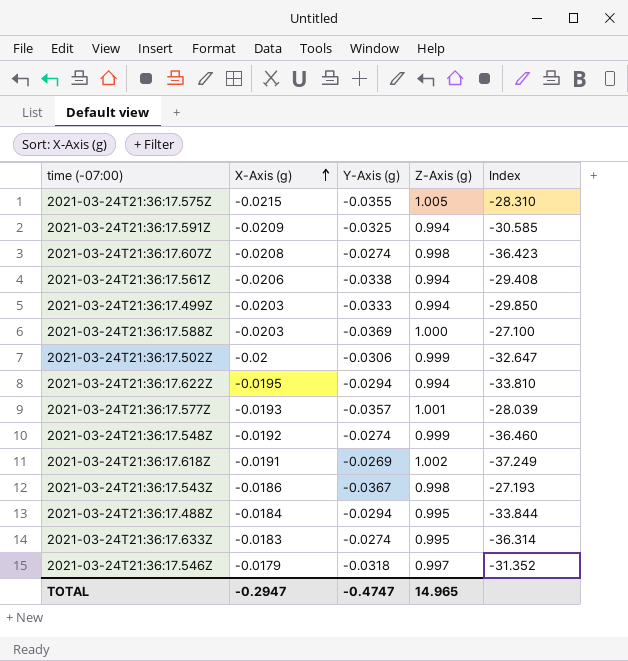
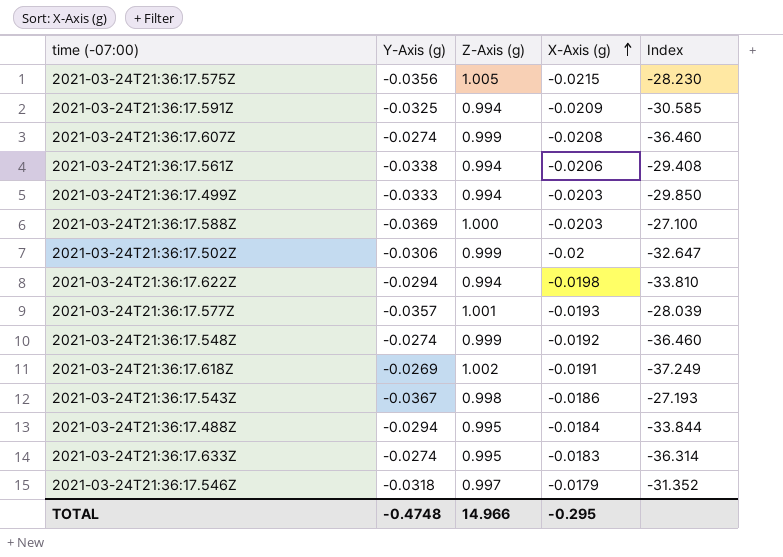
column X-Axis (g) | position: 2 -> 4
2021-03-24T21:36:17.575Z | Y-Axis (g): -0.0355 -> -0.0356
2021-03-24T21:36:17.575Z | Index: -28.310 -> -28.230
2021-03-24T21:36:17.607Z | Z-Axis (g): 0.998 -> 0.999
2021-03-24T21:36:17.607Z | Index: -36.423 -> -36.460
2021-03-24T21:36:17.622Z | X-Axis (g): -0.0195 -> -0.0198
TOTAL | Y-Axis (g): -0.4747 -> -0.4748
TOTAL | Z-Axis (g): 14.965 -> 14.966
TOTAL | X-Axis (g): -0.2947 -> -0.295

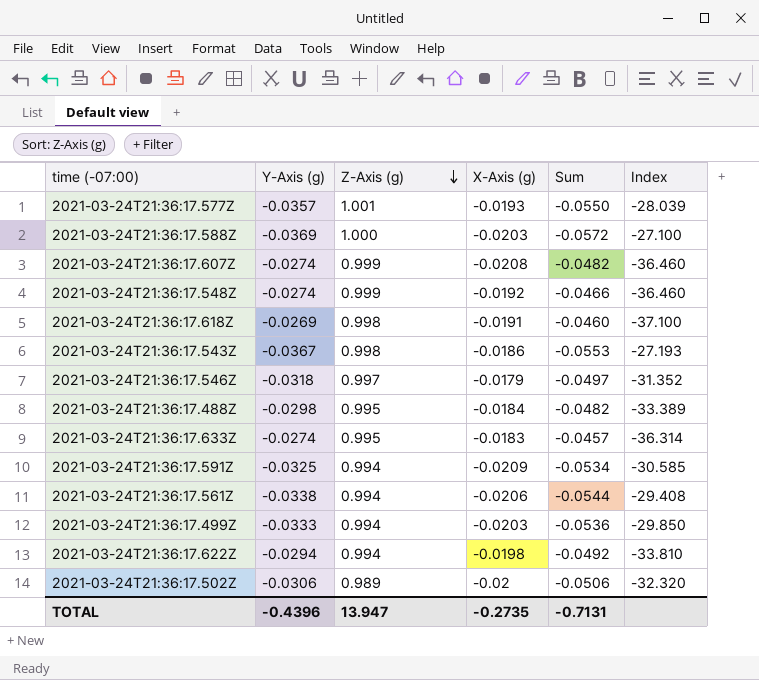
row order: X-Axis (g) ascending -> Z-Axis (g) descending
column Sum | formula: none -> [Y-Axis (g)] + [X-Axis (g)]
row 2021-03-24T21:36:17.575Z: -0.0356 | 1.005 | -0.0215 | -28.230 -> none
2021-03-24T21:36:17.618Z | Z-Axis (g): 1.002 -> 0.998
2021-03-24T21:36:17.618Z | Index: -37.249 -> -37.100
2021-03-24T21:36:17.488Z | Y-Axis (g): -0.0294 -> -0.0298
2021-03-24T21:36:17.488Z | Index: -33.844 -> -33.389
2021-03-24T21:36:17.502Z | Z-Axis (g): 0.999 -> 0.989
2021-03-24T21:36:17.502Z | Index: -32.647 -> -32.320
TOTAL | Y-Axis (g): -0.4748 -> -0.4396
TOTAL | Z-Axis (g): 14.966 -> 13.947
TOTAL | X-Axis (g): -0.295 -> -0.2735

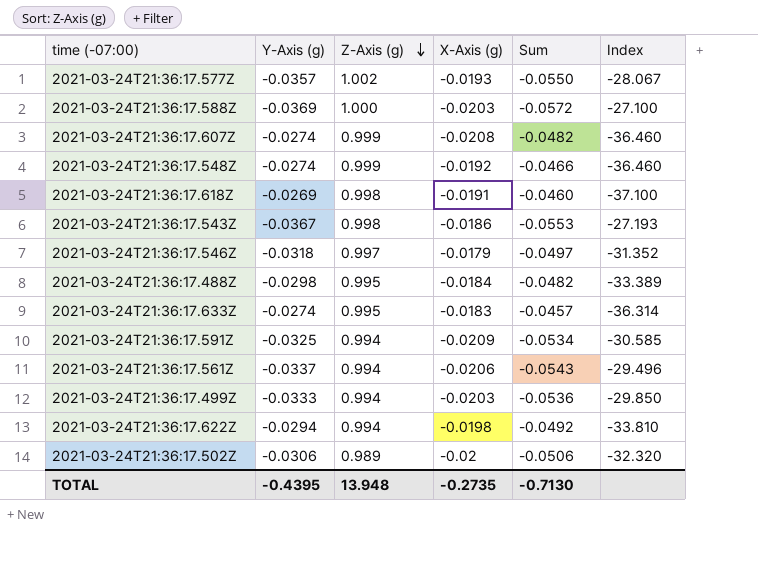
2021-03-24T21:36:17.577Z | Z-Axis (g): 1.001 -> 1.002
2021-03-24T21:36:17.577Z | Index: -28.039 -> -28.067
2021-03-24T21:36:17.561Z | Y-Axis (g): -0.0338 -> -0.0337
2021-03-24T21:36:17.561Z | Sum: -0.0544 -> -0.0543
2021-03-24T21:36:17.561Z | Index: -29.408 -> -29.496
TOTAL | Y-Axis (g): -0.4396 -> -0.4395
TOTAL | Z-Axis (g): 13.947 -> 13.948
TOTAL | Sum: -0.7131 -> -0.7130

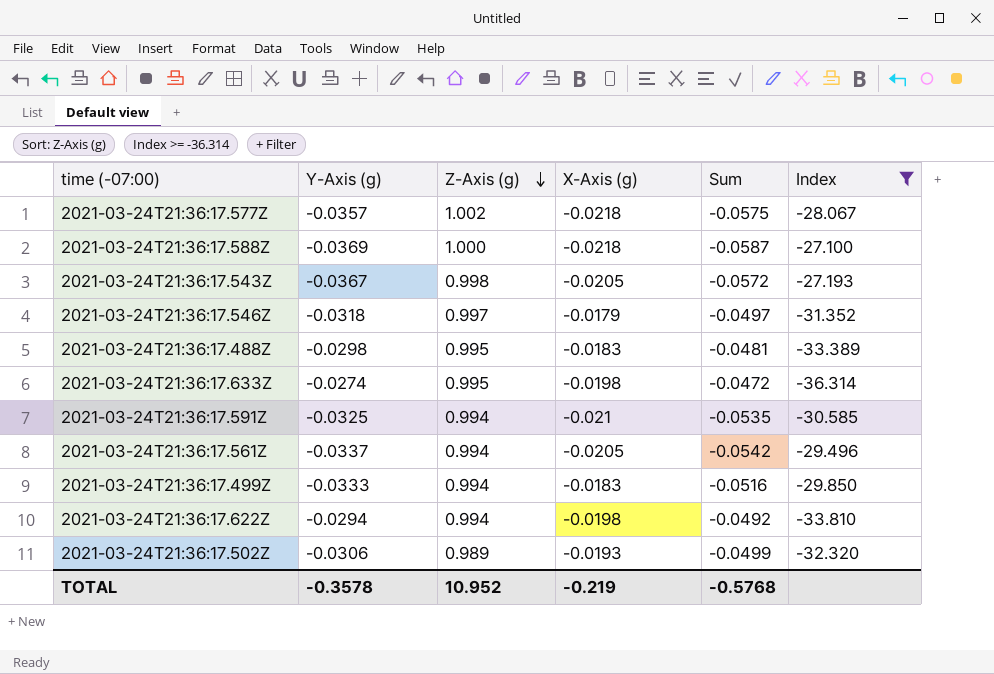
filter: none -> Index >= -36.314
2021-03-24T21:36:17.577Z | X-Axis (g): -0.0193 -> -0.0218
2021-03-24T21:36:17.577Z | Sum: -0.0550 -> -0.0575
2021-03-24T21:36:17.588Z | X-Axis (g): -0.0203 -> -0.0218
2021-03-24T21:36:17.588Z | Sum: -0.0572 -> -0.0587
2021-03-24T21:36:17.543Z | X-Axis (g): -0.0186 -> -0.0205
2021-03-24T21:36:17.543Z | Sum: -0.0553 -> -0.0572
2021-03-24T21:36:17.488Z | X-Axis (g): -0.0184 -> -0.0183
2021-03-24T21:36:17.488Z | Sum: -0.0482 -> -0.0481
2021-03-24T21:36:17.633Z | X-Axis (g): -0.0183 -> -0.0198
2021-03-24T21:36:17.633Z | Sum: -0.0457 -> -0.0472
2021-03-24T21:36:17.591Z | X-Axis (g): -0.0209 -> -0.021
2021-03-24T21:36:17.591Z | Sum: -0.0534 -> -0.0535
2021-03-24T21:36:17.561Z | X-Axis (g): -0.0206 -> -0.0205
2021-03-24T21:36:17.561Z | Sum: -0.0543 -> -0.0542
2021-03-24T21:36:17.499Z | X-Axis (g): -0.0203 -> -0.0183
2021-03-24T21:36:17.499Z | Sum: -0.0536 -> -0.0516
2021-03-24T21:36:17.502Z | X-Axis (g): -0.02 -> -0.0193
2021-03-24T21:36:17.502Z | Sum: -0.0506 -> -0.0499
TOTAL | Y-Axis (g): -0.4395 -> -0.3578
TOTAL | Z-Axis (g): 13.948 -> 10.952
TOTAL | X-Axis (g): -0.2735 -> -0.219
TOTAL | Sum: -0.7130 -> -0.5768

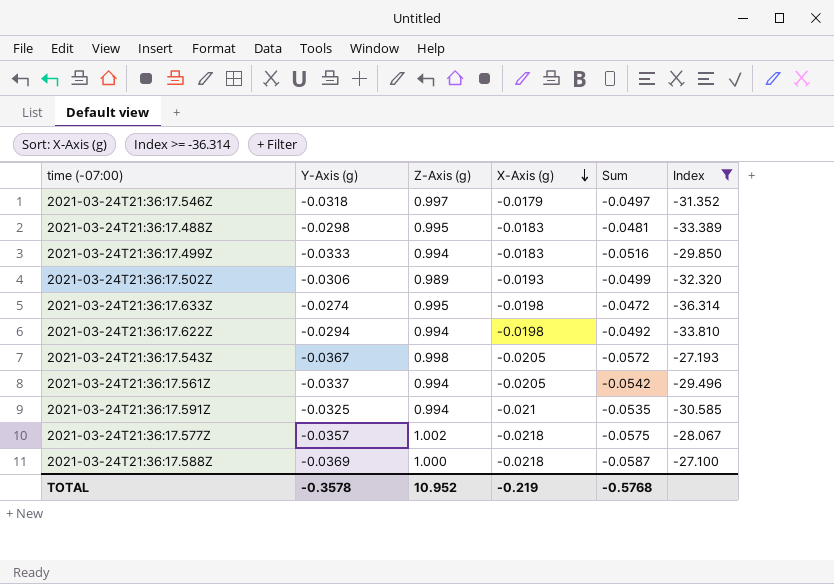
row order: Z-Axis (g) descending -> X-Axis (g) descending

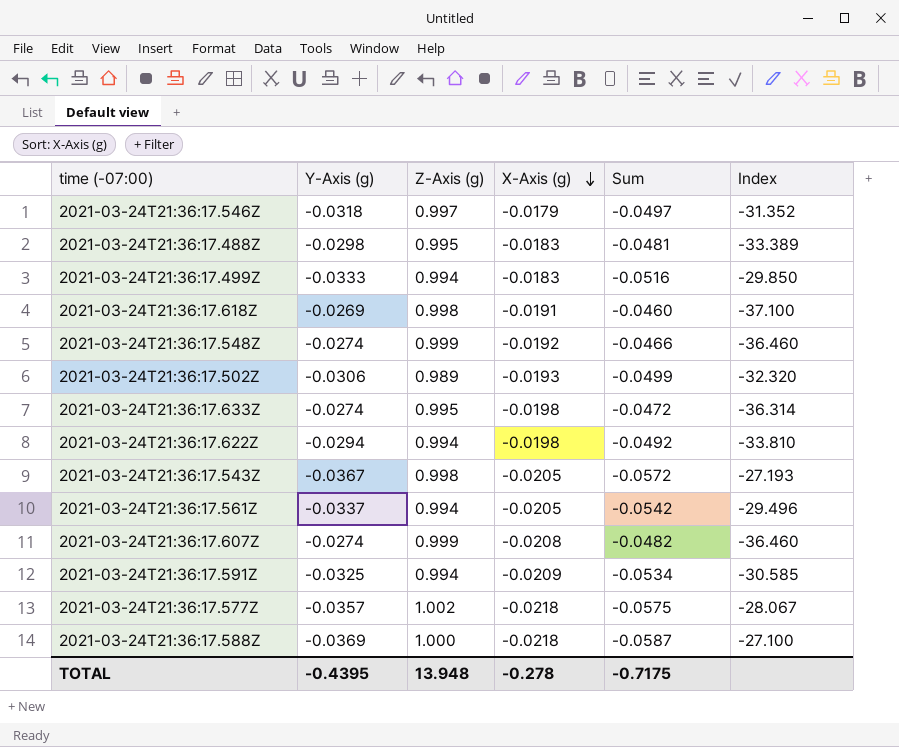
filter: Index >= -36.314 -> none
2021-03-24T21:36:17.591Z | X-Axis (g): -0.021 -> -0.0209
2021-03-24T21:36:17.591Z | Sum: -0.0535 -> -0.0534
TOTAL | Y-Axis (g): -0.3578 -> -0.4395
TOTAL | Z-Axis (g): 10.952 -> 13.948
TOTAL | X-Axis (g): -0.219 -> -0.278
TOTAL | Sum: -0.5768 -> -0.7175

